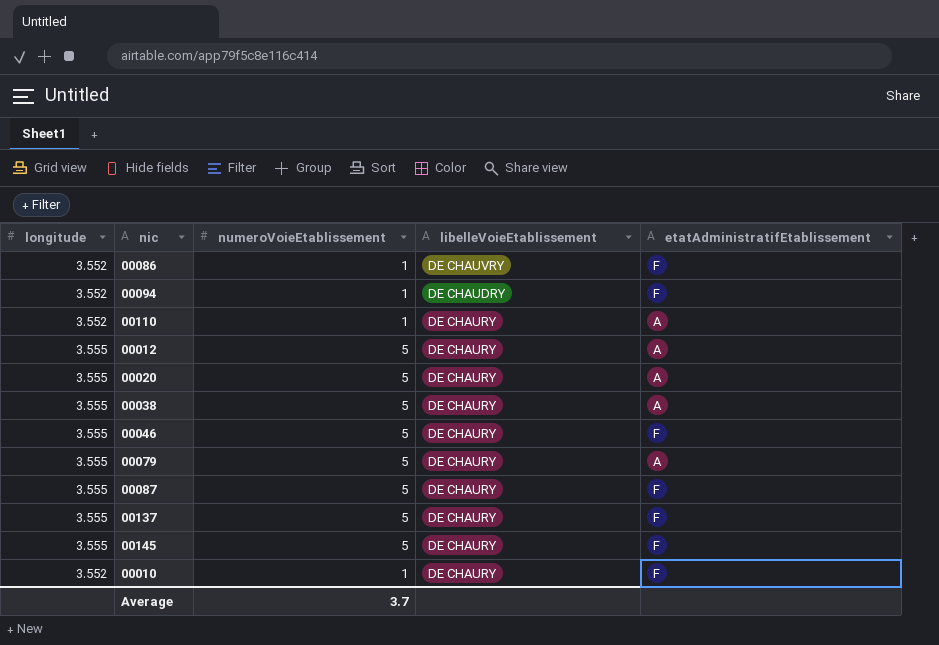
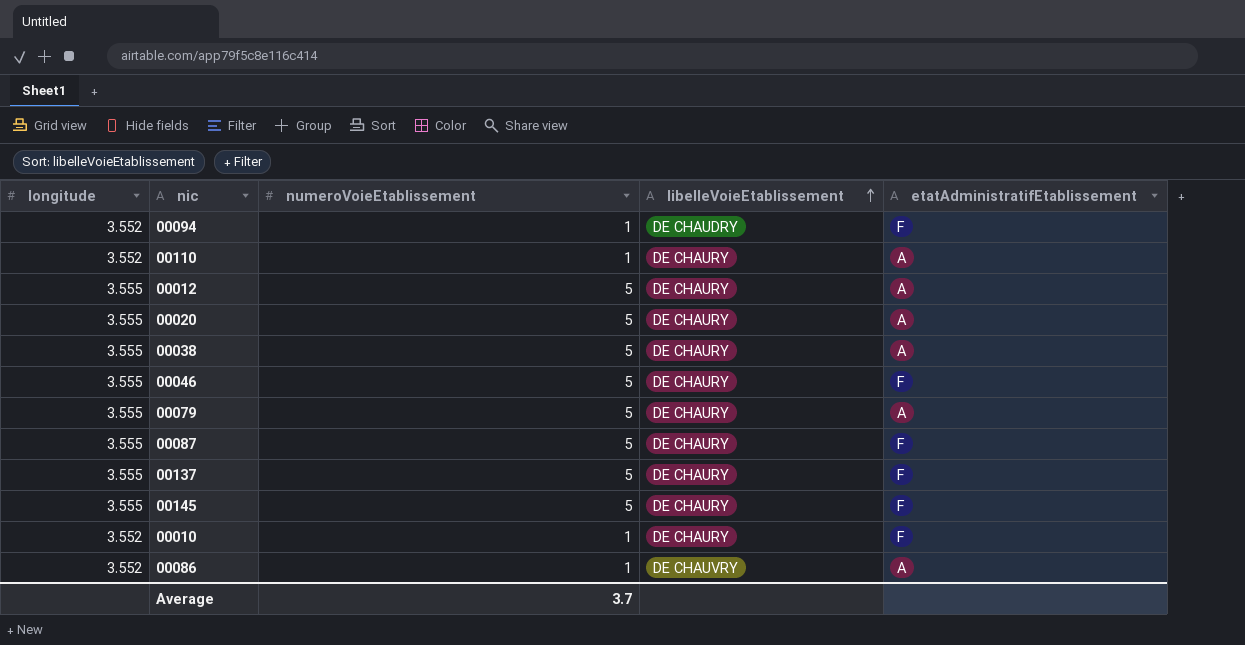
row order: none -> libelleVoieEtablissement ascending
00086 | etatAdministratifEtablissement: F -> A

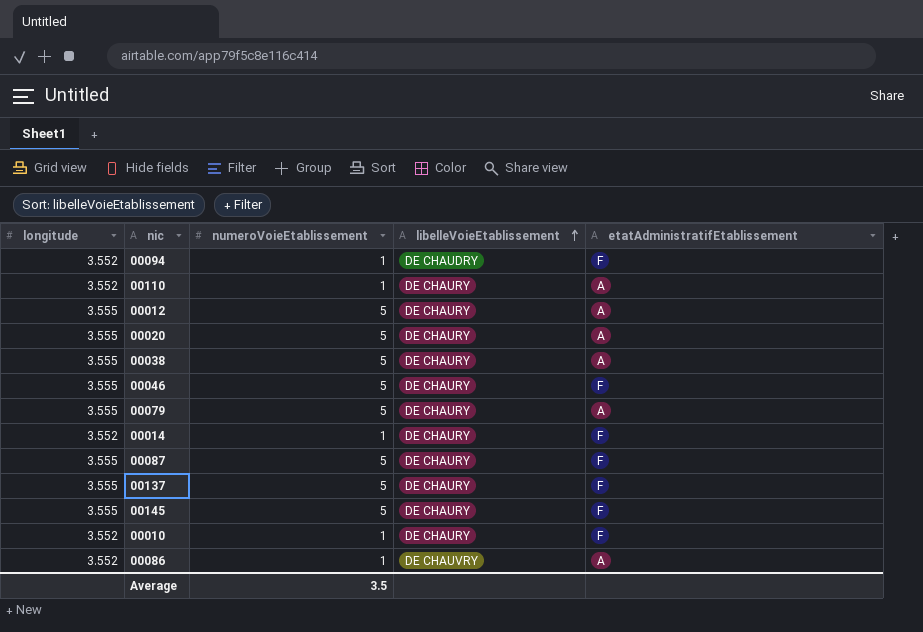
row 00014: none -> 3.552 | 1 | DE CHAURY | F
Average | numeroVoieEtablissement: 3.7 -> 3.5

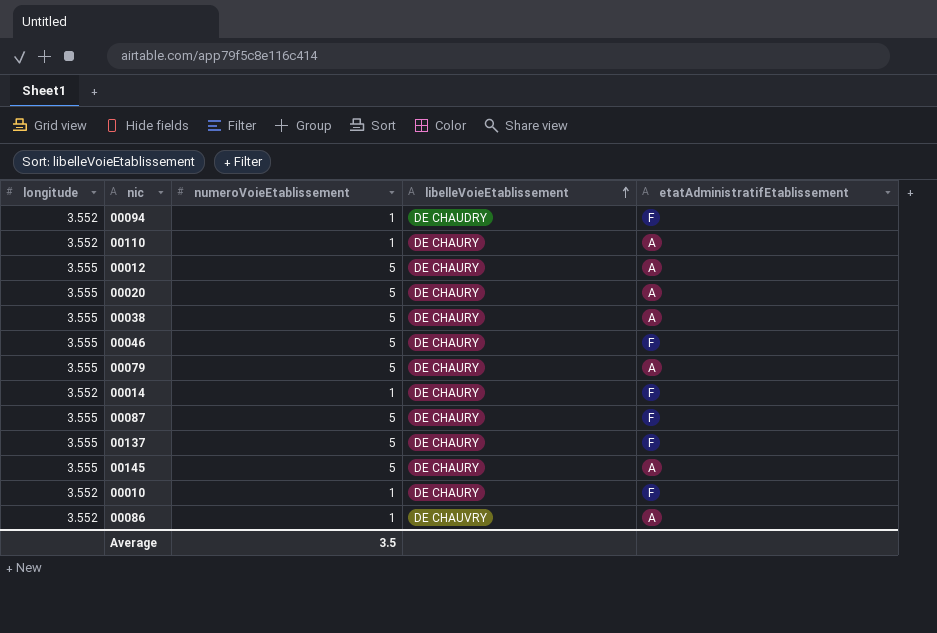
00145 | etatAdministratifEtablissement: F -> A

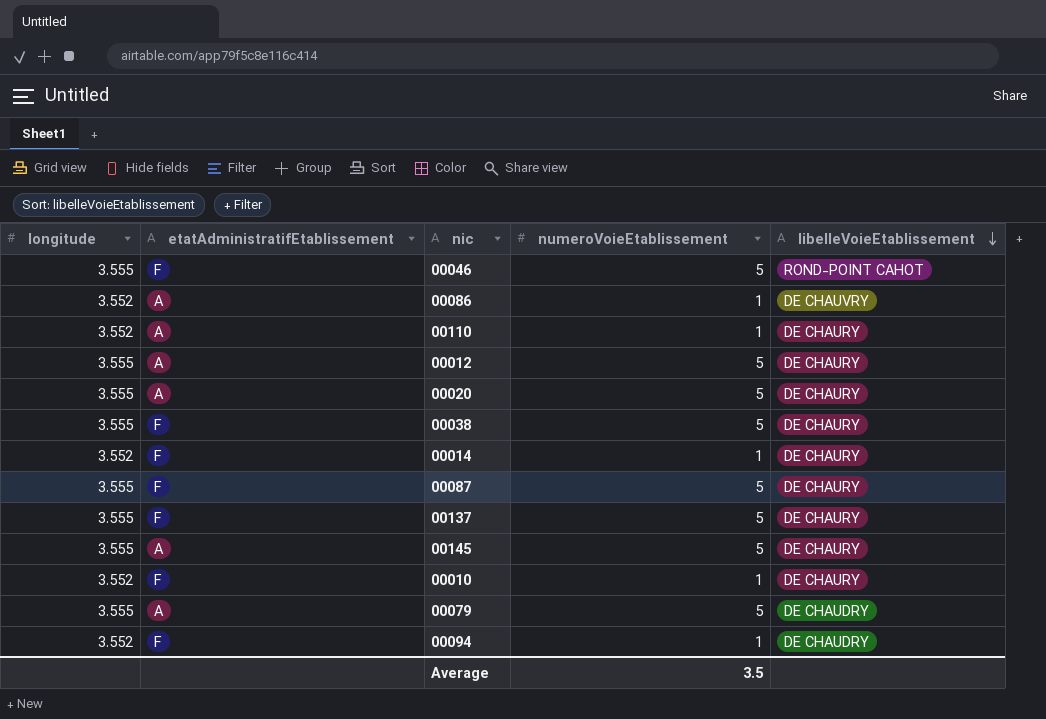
row order: libelleVoieEtablissement ascending -> libelleVoieEtablissement descending
column etatAdministratifEtablissement | position: 5 -> 2
00046 | libelleVoieEtablissement: DE CHAURY -> ROND-POINT CAHOT
00038 | etatAdministratifEtablissement: A -> F
00079 | libelleVoieEtablissement: DE CHAURY -> DE CHAUDRY

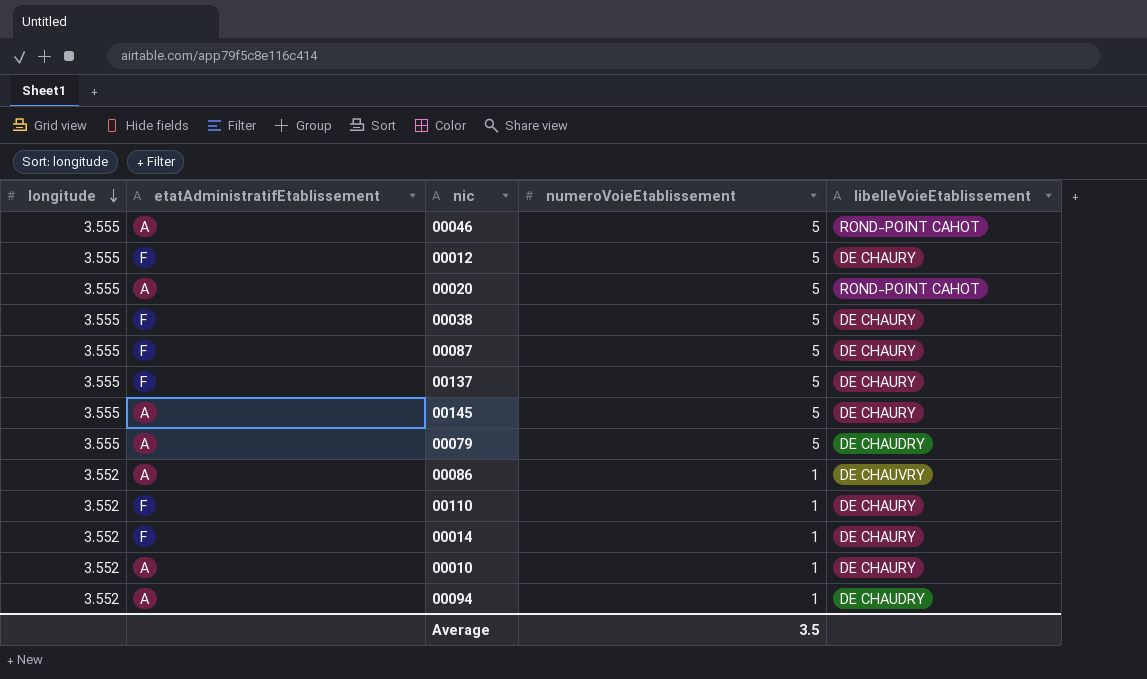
row order: libelleVoieEtablissement descending -> longitude descending
00046 | etatAdministratifEtablissement: F -> A
00012 | etatAdministratifEtablissement: A -> F
00020 | libelleVoieEtablissement: DE CHAURY -> ROND-POINT CAHOT
00110 | etatAdministratifEtablissement: A -> F
00010 | etatAdministratifEtablissement: F -> A
00094 | etatAdministratifEtablissement: F -> A

